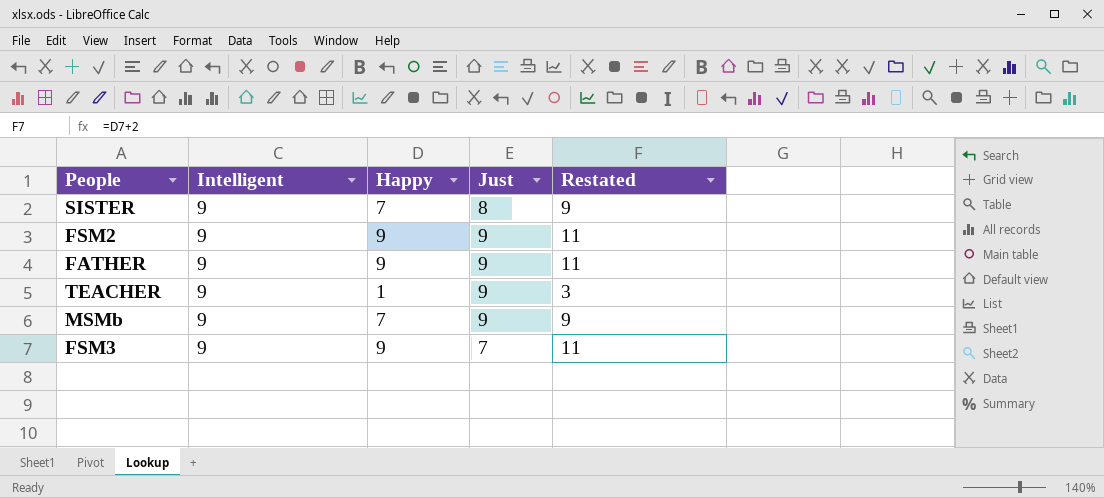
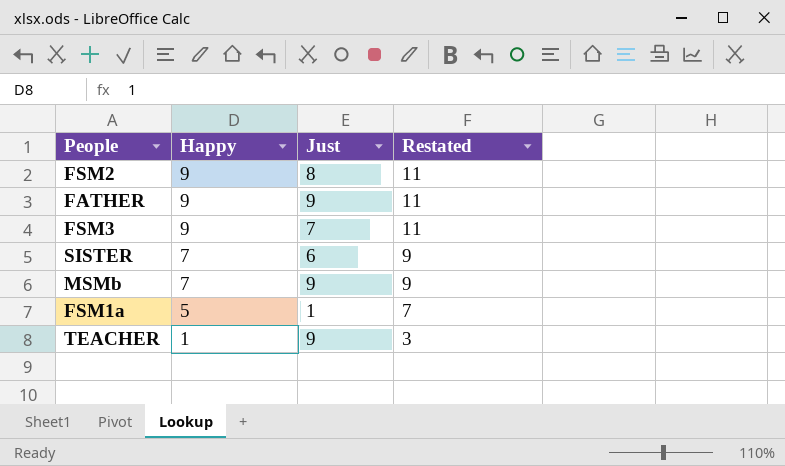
row order: none -> Happy descending
column Intelligent | position: 2 -> none
FSM2 | Just: 9 -> 8
SISTER | Just: 8 -> 6
row FSM1a: none -> 5 | 1 | 7

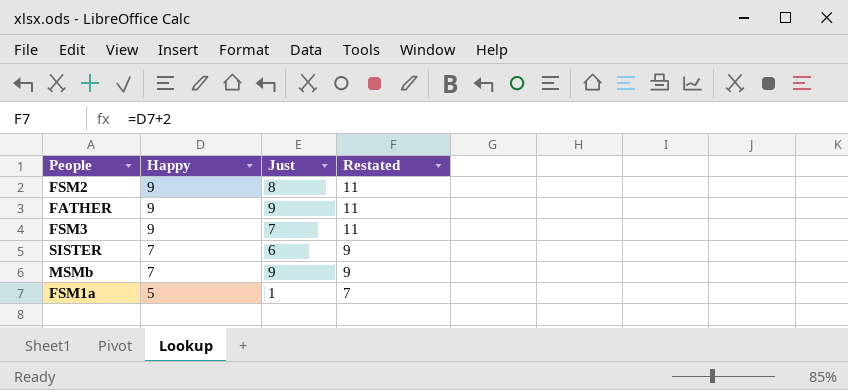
row TEACHER: 1 | 9 | 3 -> none

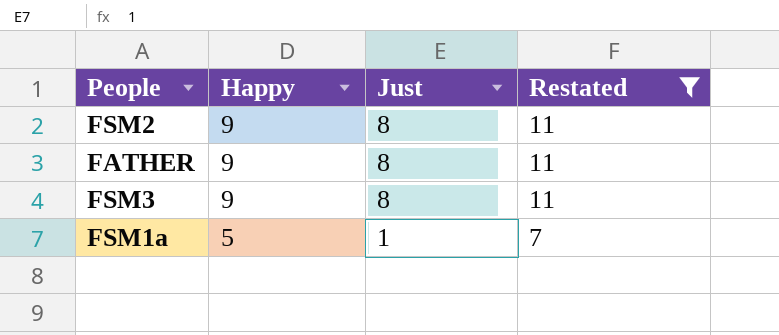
filter: none -> Restated != 9
FATHER | Just: 9 -> 8
FSM3 | Just: 7 -> 8

